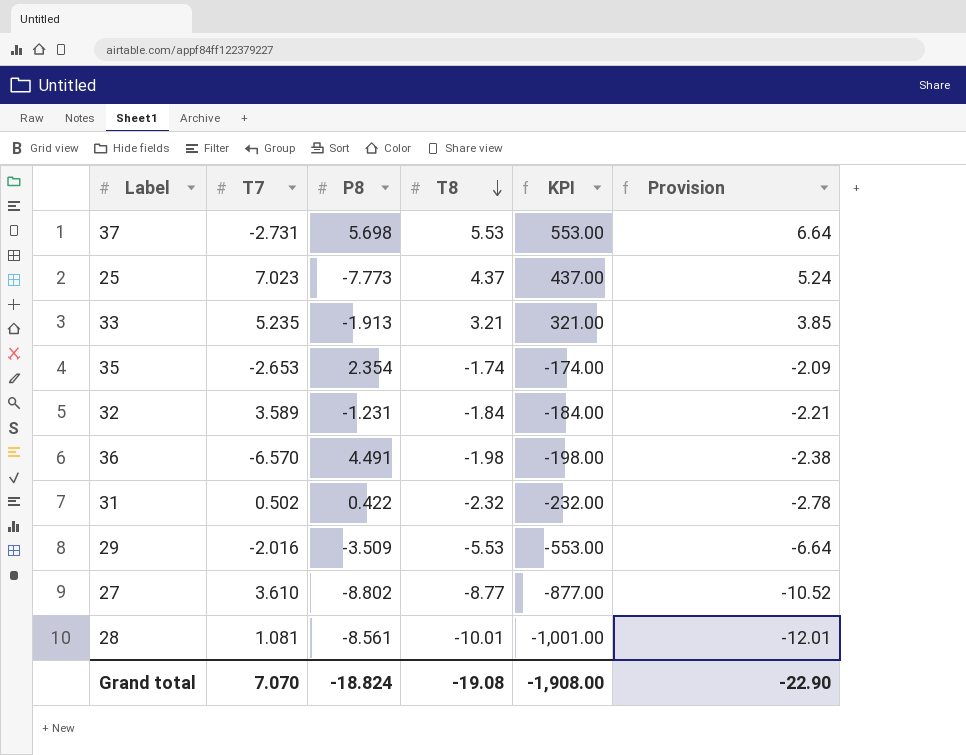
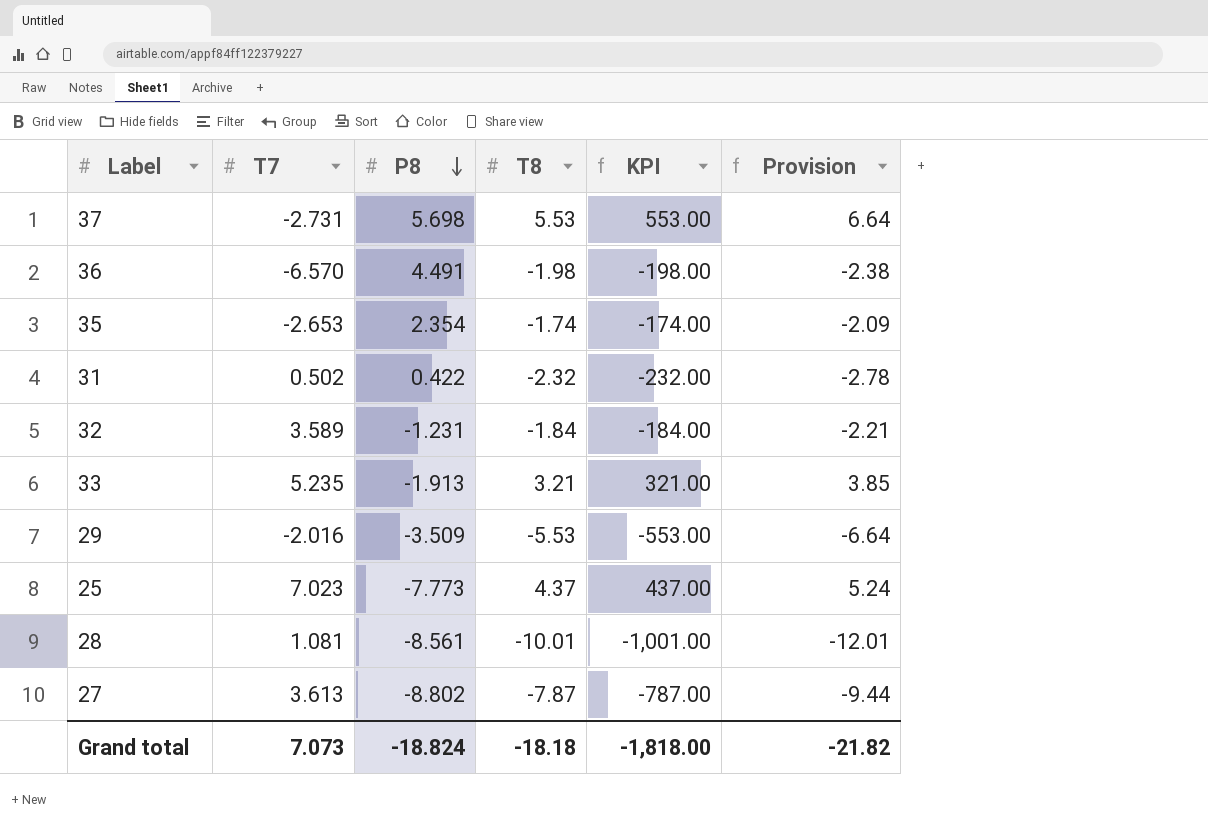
row order: T8 descending -> P8 descending
27 | T7: 3.610 -> 3.613
27 | T8: -8.77 -> -7.87
27 | KPI: -877.00 -> -787.00
27 | Provision: -10.52 -> -9.44
Grand total | T7: 7.070 -> 7.073
Grand total | T8: -19.08 -> -18.18
Grand total | KPI: -1,908.00 -> -1,818.00
Grand total | Provision: -22.90 -> -21.82

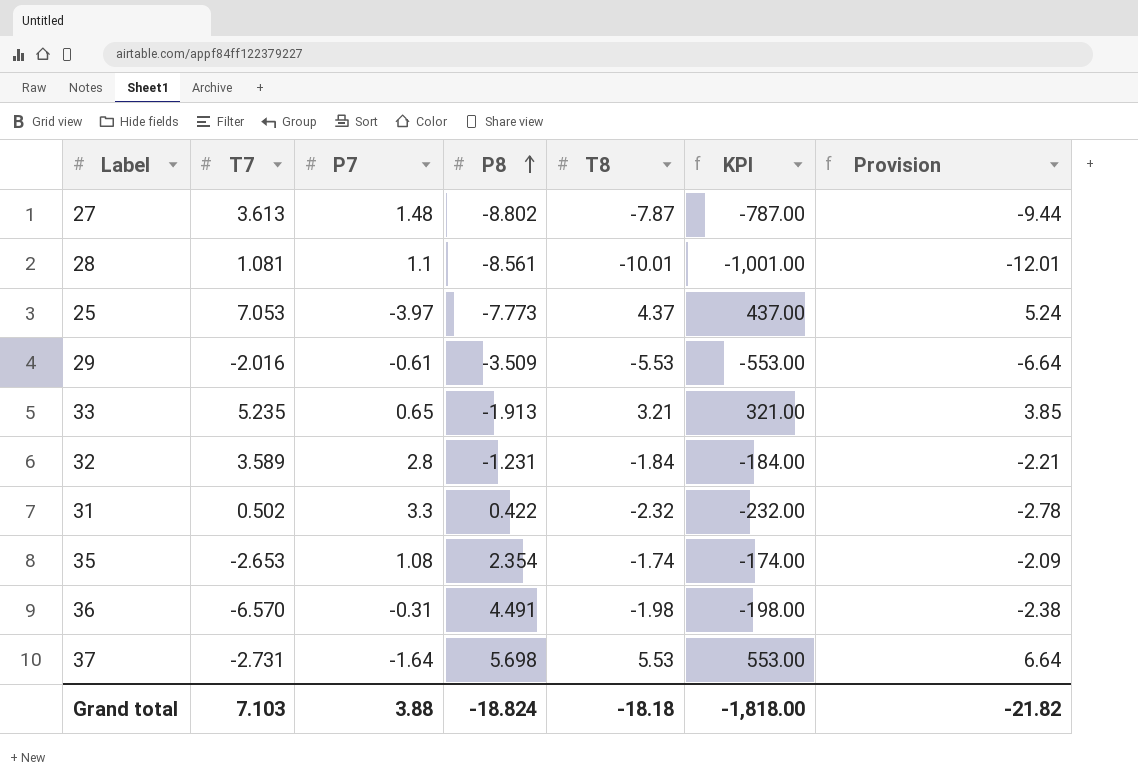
row order: P8 descending -> P8 ascending
column P7 | position: none -> 3
25 | T7: 7.023 -> 7.053
Grand total | T7: 7.073 -> 7.103

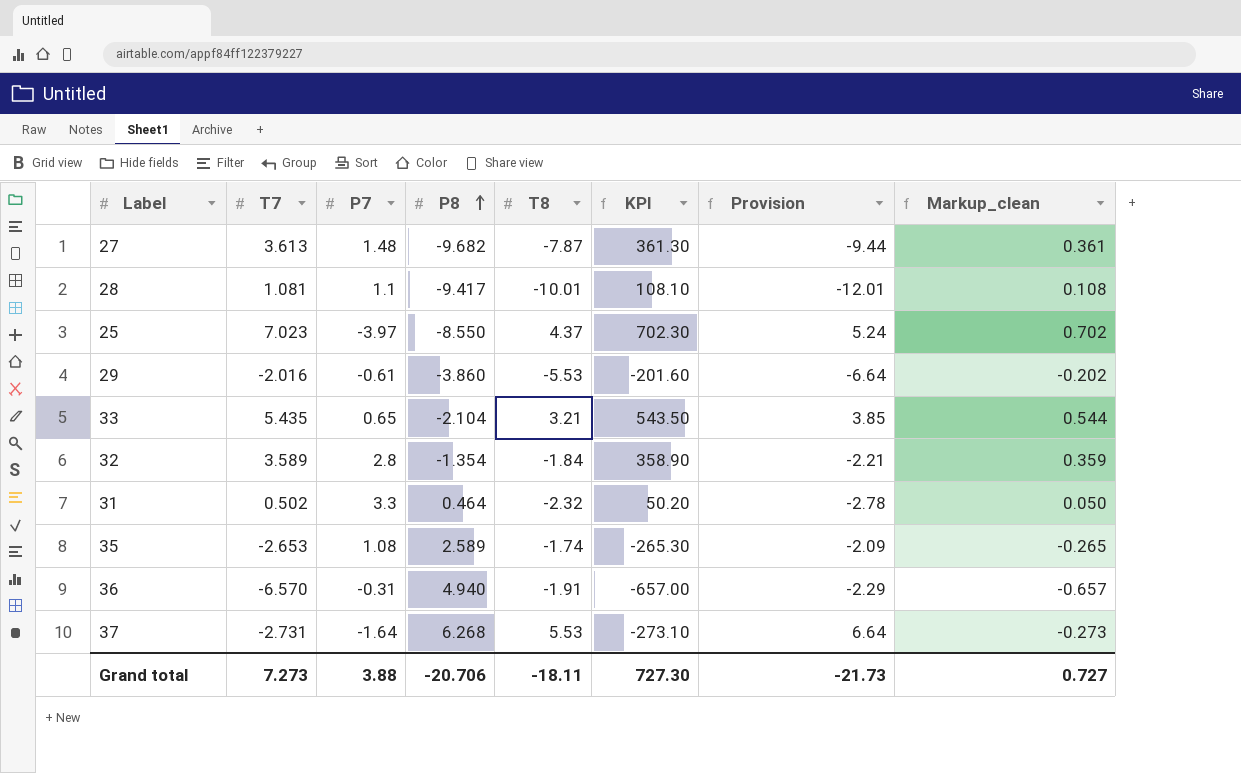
column KPI | formula: [T8] * 100 -> [T7] * 100
column Markup_clean | formula: none -> [T7] * 0.1
27 | P8: -8.802 -> -9.682
28 | P8: -8.561 -> -9.417
25 | T7: 7.053 -> 7.023
25 | P8: -7.773 -> -8.550
29 | P8: -3.509 -> -3.860
33 | T7: 5.235 -> 5.435
33 | P8: -1.913 -> -2.104
32 | P8: -1.231 -> -1.354
31 | P8: 0.422 -> 0.464
35 | P8: 2.354 -> 2.589
36 | P8: 4.491 -> 4.940
36 | T8: -1.98 -> -1.91
36 | Provision: -2.38 -> -2.29
37 | P8: 5.698 -> 6.268
Grand total | T7: 7.103 -> 7.273
Grand total | P8: -18.824 -> -20.706
Grand total | T8: -18.18 -> -18.11
Grand total | KPI: -1,818.00 -> 727.30
Grand total | Provision: -21.82 -> -21.73

